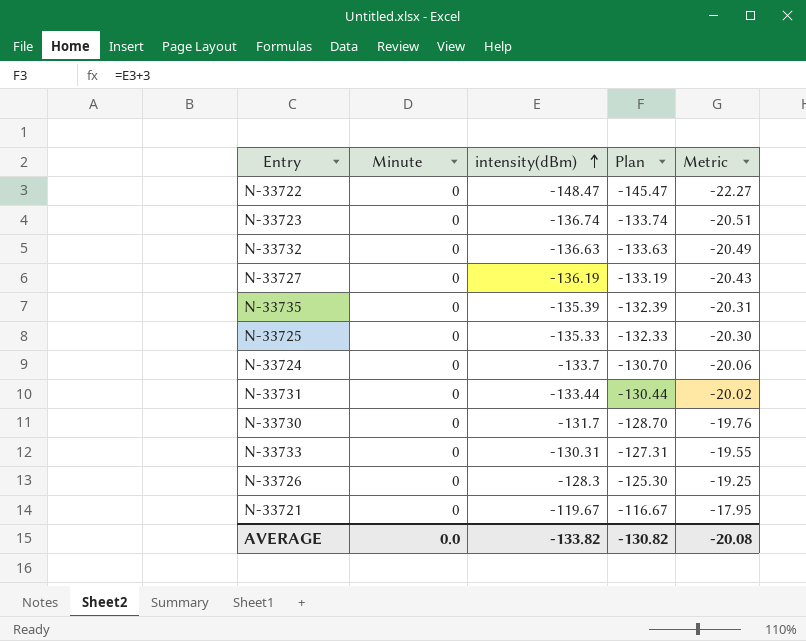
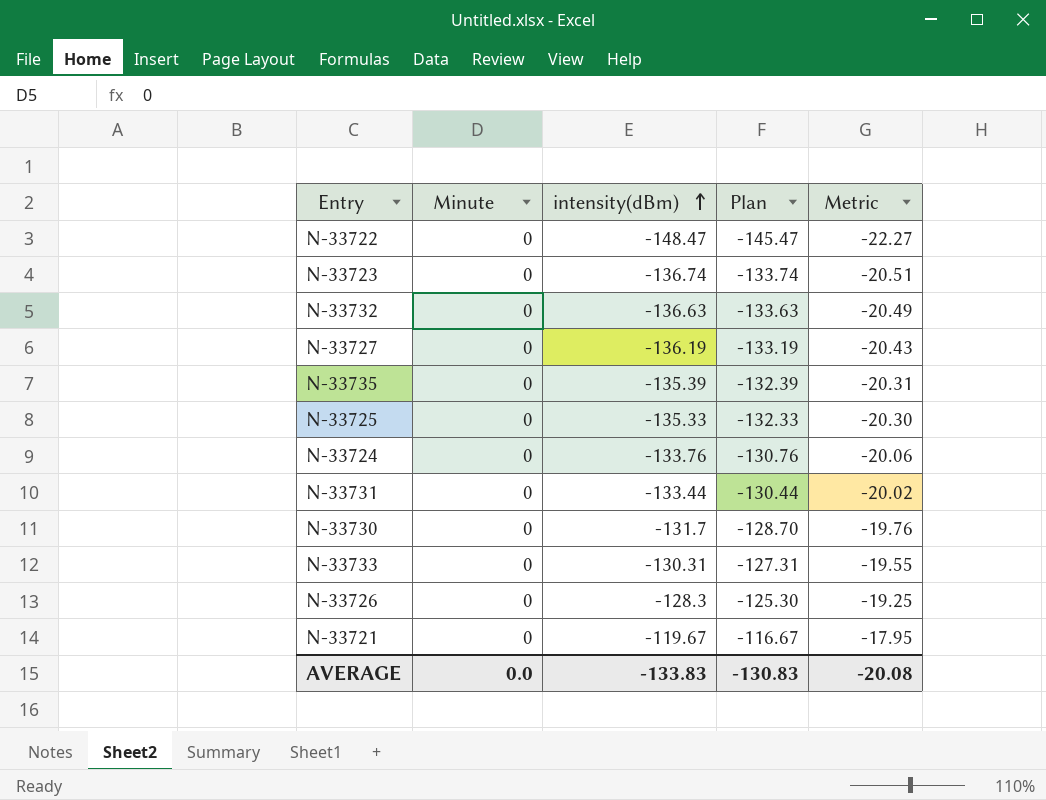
N-33724 | intensity(dBm): -133.7 -> -133.76
N-33724 | Plan: -130.70 -> -130.76
AVERAGE | intensity(dBm): -133.82 -> -133.83
AVERAGE | Plan: -130.82 -> -130.83

